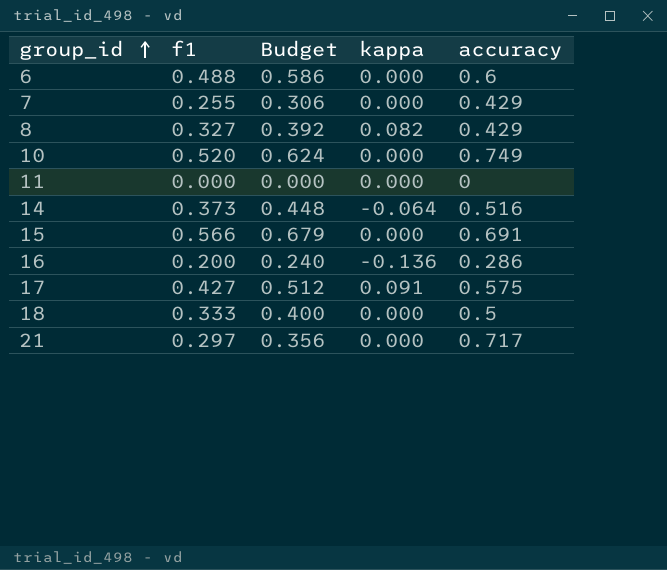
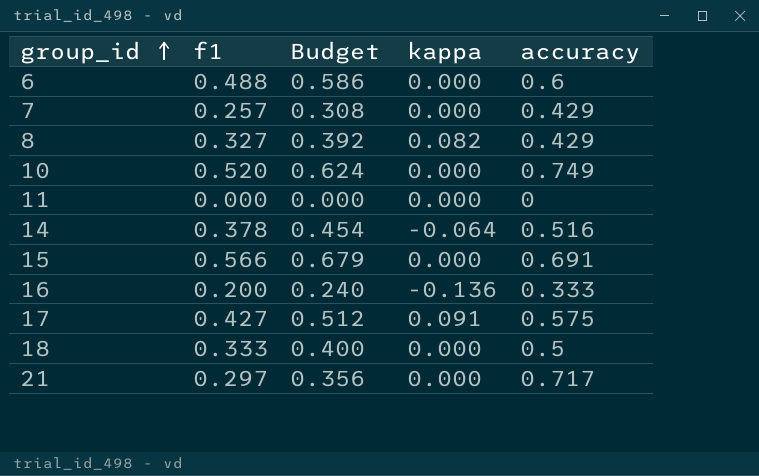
7 | f1: 0.255 -> 0.257
7 | Budget: 0.306 -> 0.308
14 | f1: 0.373 -> 0.378
14 | Budget: 0.448 -> 0.454
16 | accuracy: 0.286 -> 0.333

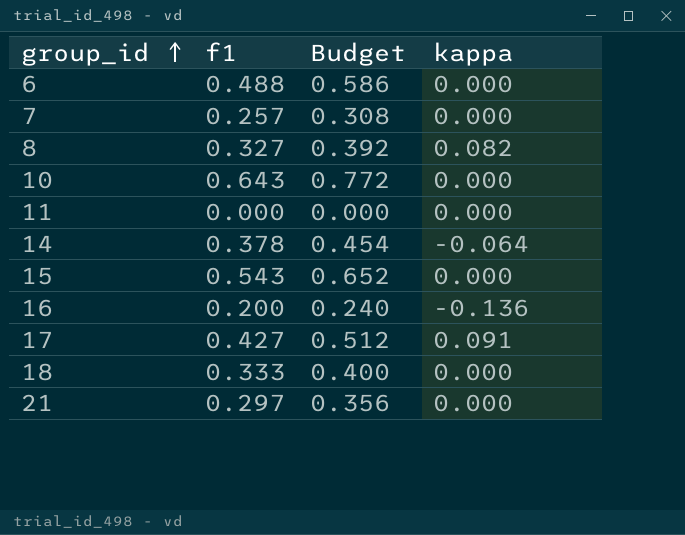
column accuracy | position: 5 -> none
10 | f1: 0.520 -> 0.643
10 | Budget: 0.624 -> 0.772
15 | f1: 0.566 -> 0.543
15 | Budget: 0.679 -> 0.652

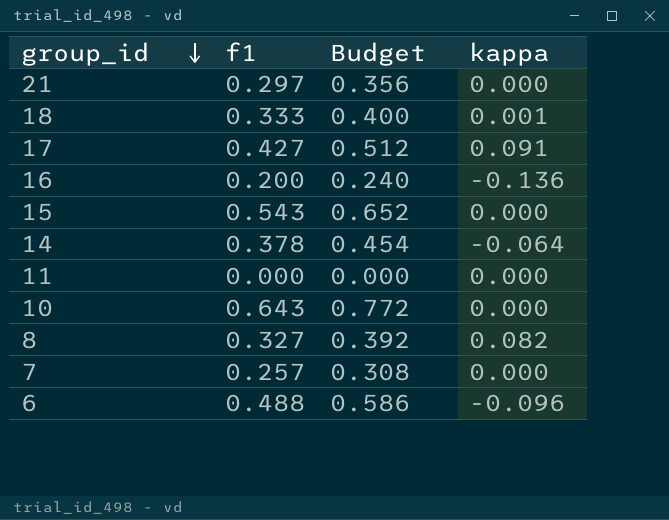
row order: group_id ascending -> group_id descending
18 | kappa: 0.000 -> 0.001
6 | kappa: 0.000 -> -0.096

